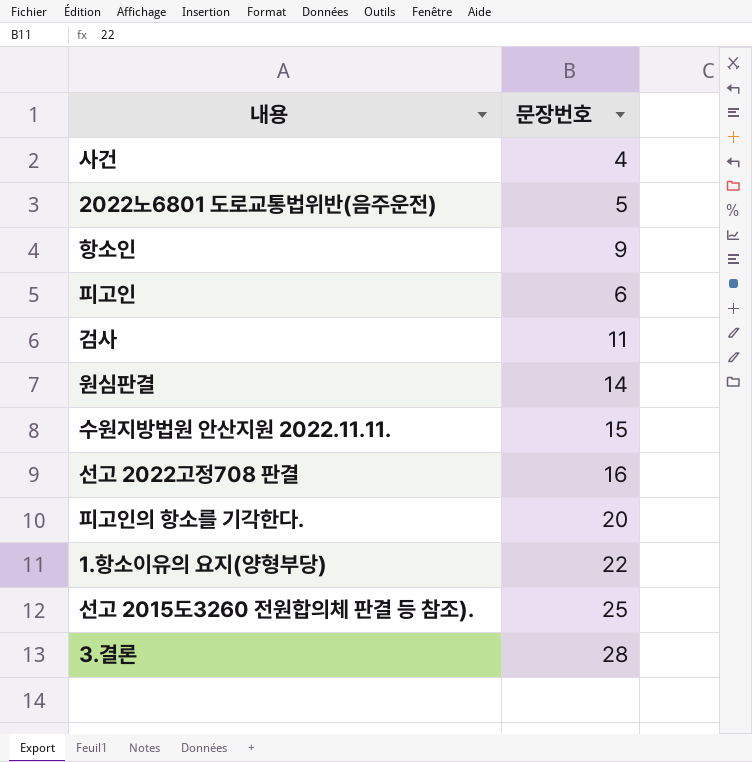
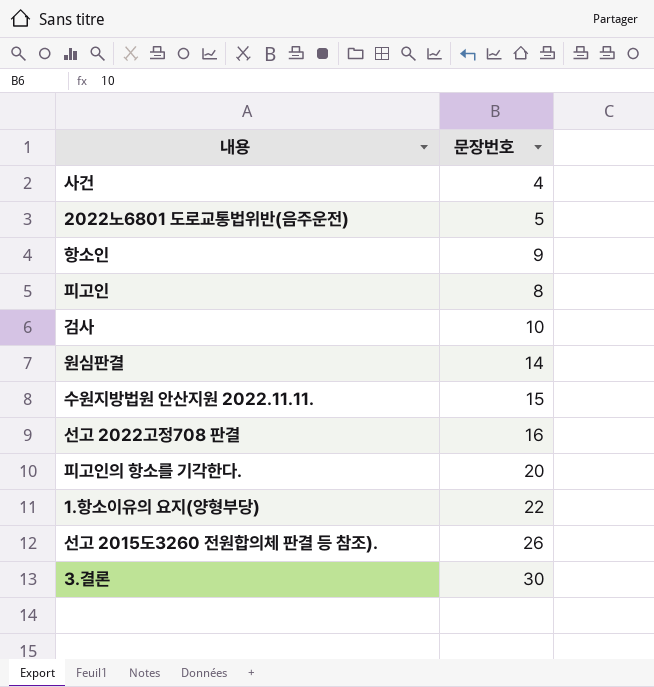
피고인 | 문장번호: 6 -> 8
검사 | 문장번호: 11 -> 10
선고 2015도3260 전원합의체 판결 등 참조). | 문장번호: 25 -> 26
3.결론 | 문장번호: 28 -> 30

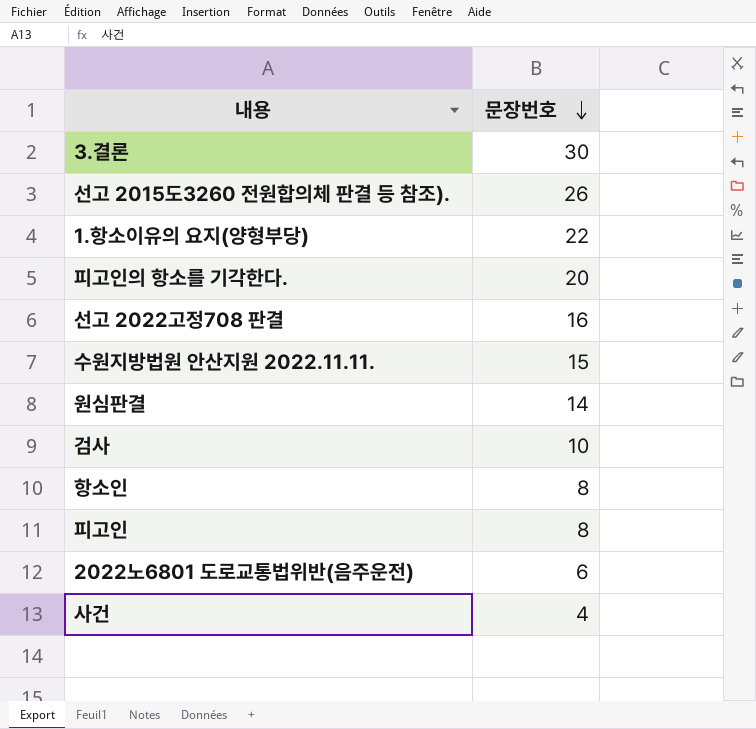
row order: none -> 문장번호 descending
항소인 | 문장번호: 9 -> 8
2022노6801 도로교통법위반(음주운전) | 문장번호: 5 -> 6

